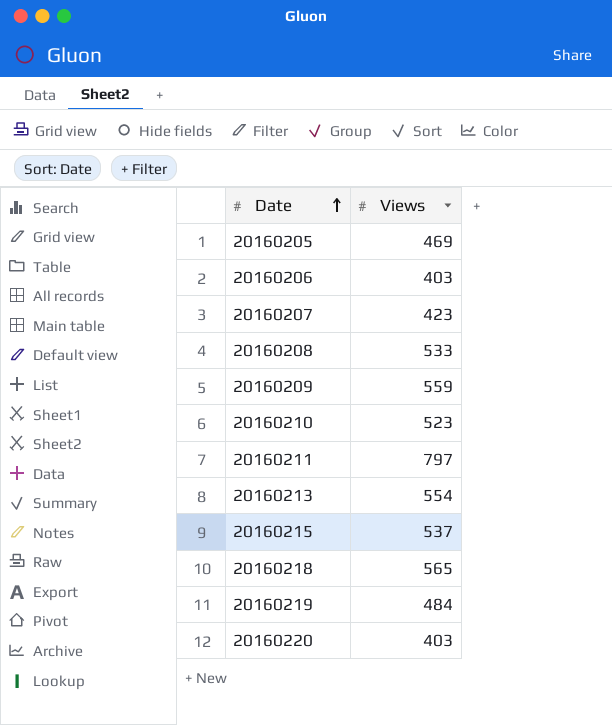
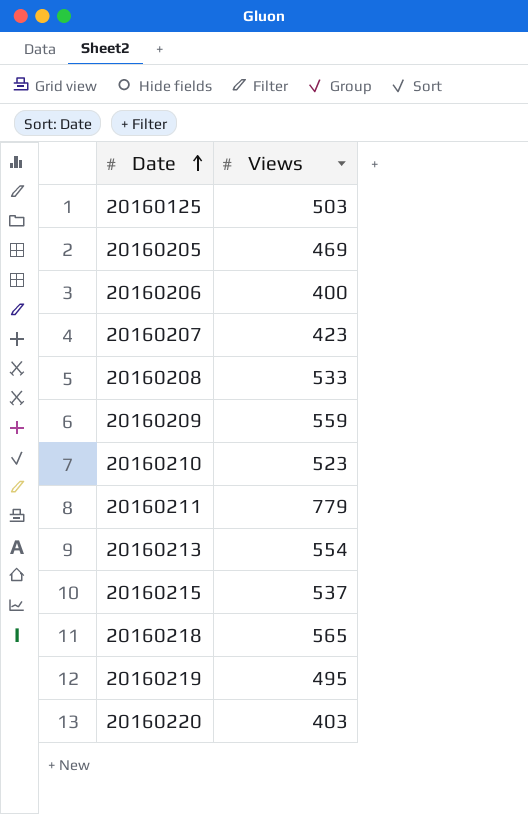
row 20160125: none -> 503
20160206 | Views: 403 -> 400
20160211 | Views: 797 -> 779
20160219 | Views: 484 -> 495

